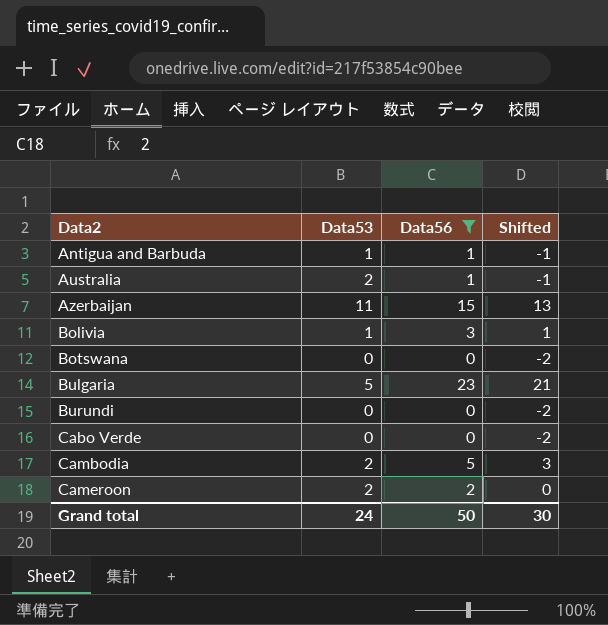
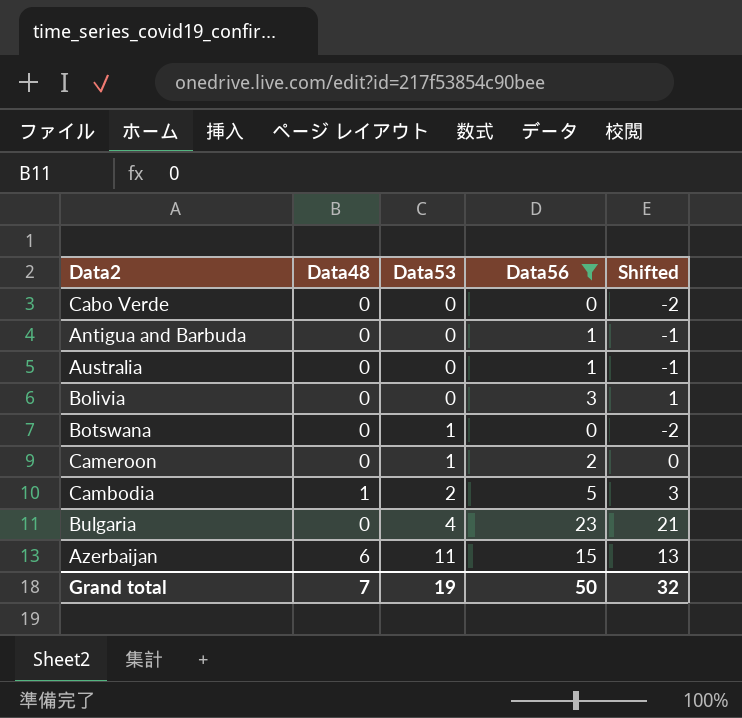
row order: Data2 ascending -> Data53 ascending
column Data48 | position: none -> 2
row Burundi: 0 | 0 | -2 -> none
Antigua and Barbuda | Data53: 1 -> 0
Australia | Data53: 2 -> 0
Bolivia | Data53: 1 -> 0
Botswana | Data53: 0 -> 1
Cameroon | Data53: 2 -> 1
Bulgaria | Data53: 5 -> 4
Grand total | Data53: 24 -> 19
Grand total | Shifted: 30 -> 32

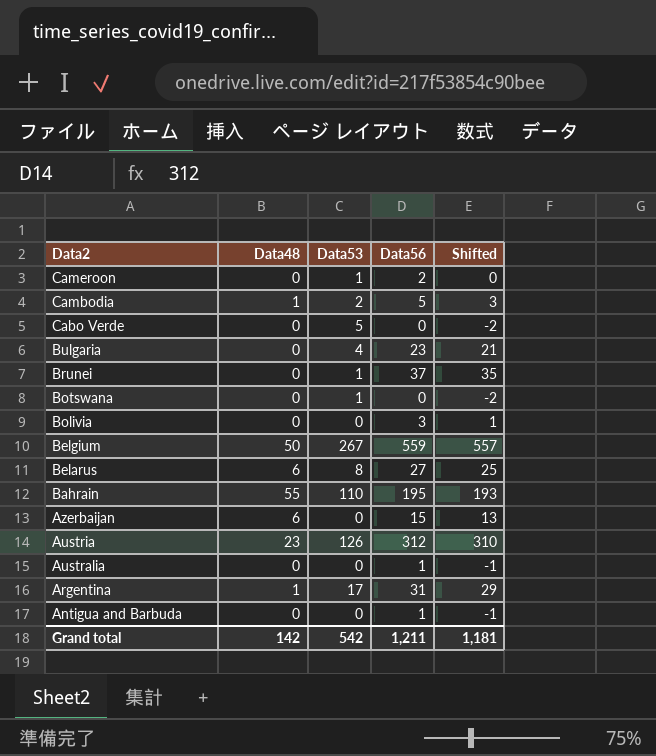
filter: Data56 <= 23 -> none
row order: Data53 ascending -> Data2 descending
Cabo Verde | Data53: 0 -> 5
Azerbaijan | Data53: 11 -> 0
Grand total | Data48: 7 -> 142
Grand total | Data53: 19 -> 542
Grand total | Data56: 50 -> 1,211
Grand total | Shifted: 32 -> 1,181

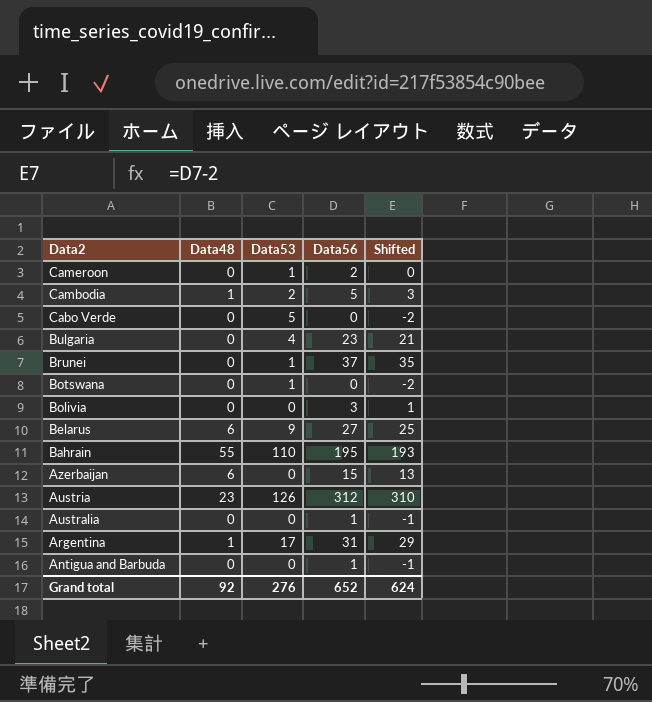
row Belgium: 50 | 267 | 559 | 557 -> none
Belarus | Data53: 8 -> 9
Grand total | Data48: 142 -> 92
Grand total | Data53: 542 -> 276
Grand total | Data56: 1,211 -> 652
Grand total | Shifted: 1,181 -> 624

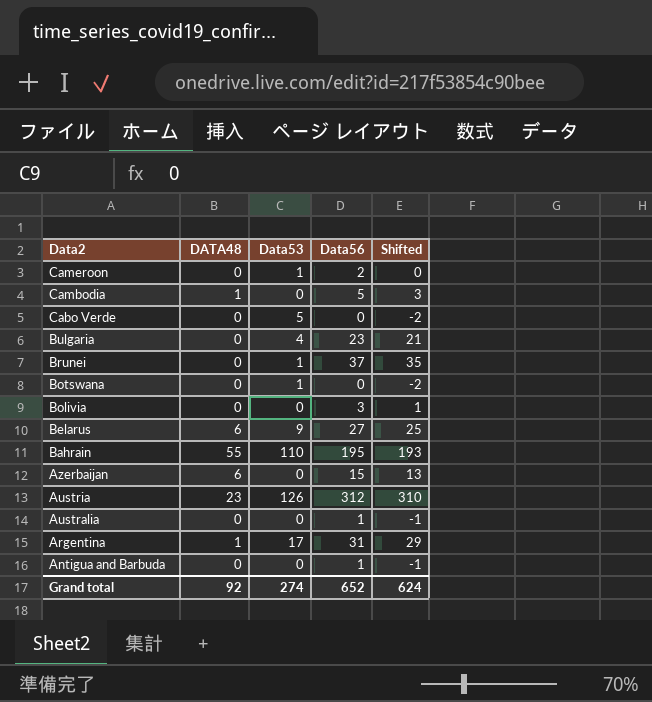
column name: Data48 -> DATA48
Cambodia | Data53: 2 -> 0
Grand total | Data53: 276 -> 274

